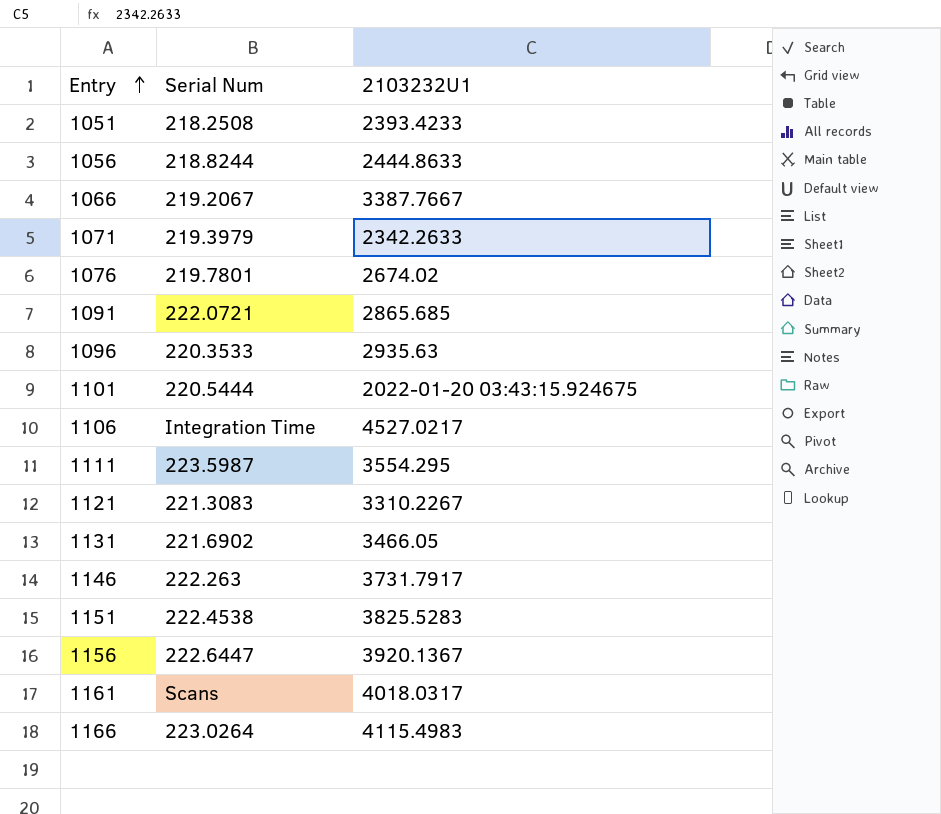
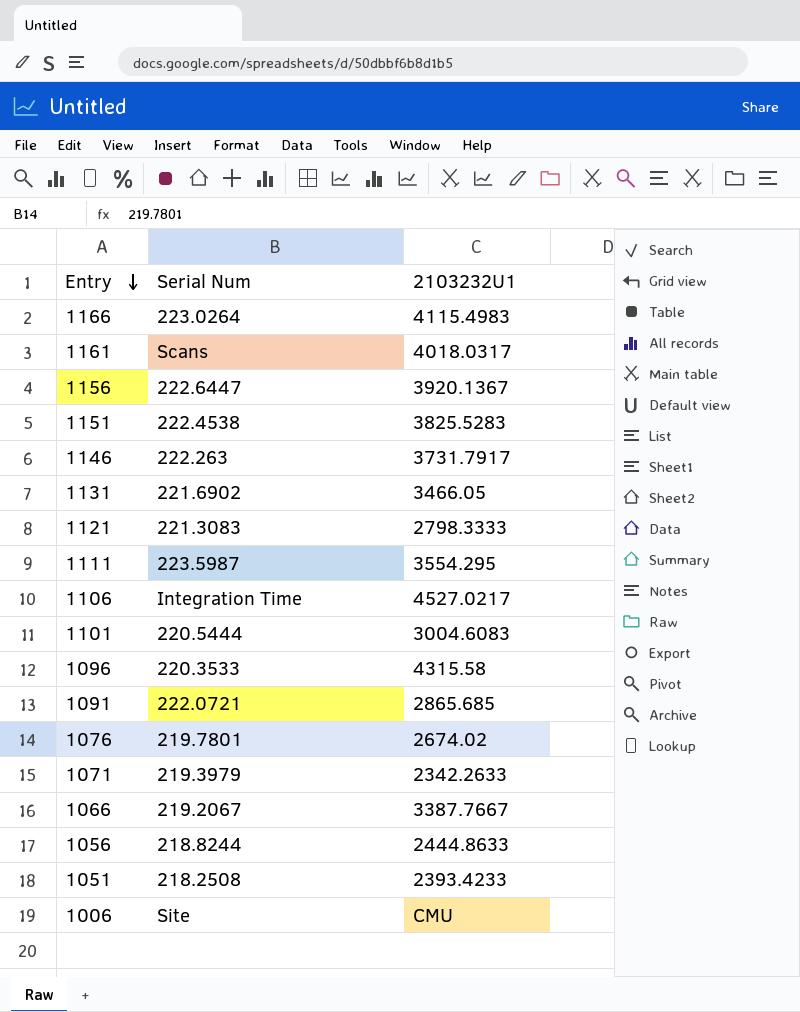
row order: Entry ascending -> Entry descending
1121 | 2103232U1: 3310.2267 -> 2798.3333
1101 | 2103232U1: 2022-01-20 03:43:15.924675 -> 3004.6083
1096 | 2103232U1: 2935.63 -> 4315.58
row 1006: none -> Site | CMU

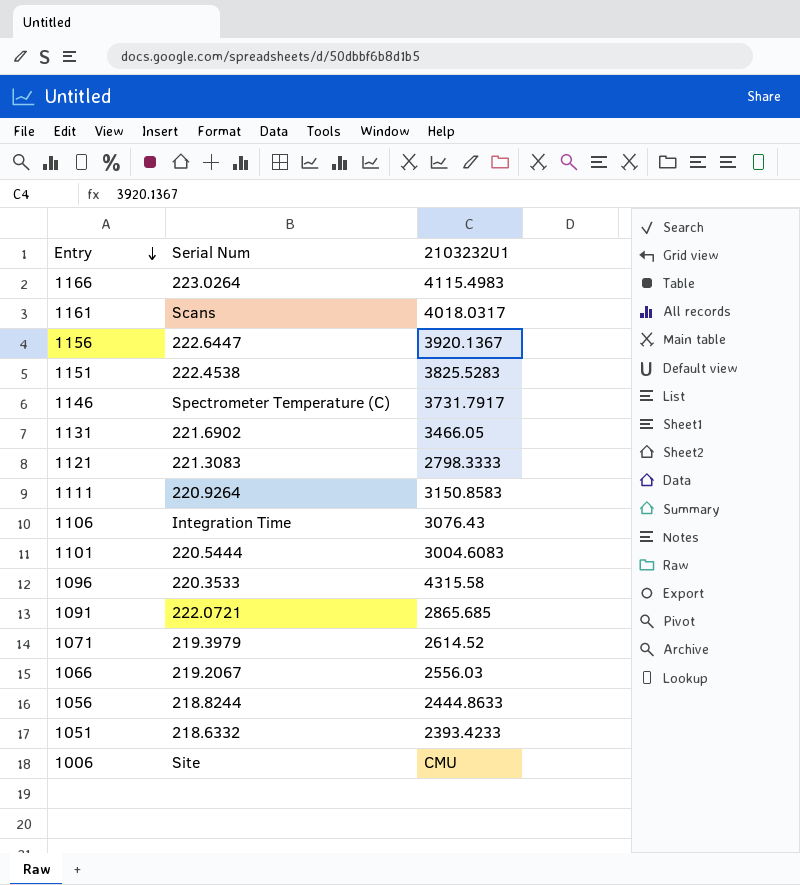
row 1076: 219.7801 | 2674.02 -> none
1146 | Serial Num: 222.263 -> Spectrometer Temperature (C)
1111 | Serial Num: 223.5987 -> 220.9264
1111 | 2103232U1: 3554.295 -> 3150.8583
1106 | 2103232U1: 4527.0217 -> 3076.43
1071 | 2103232U1: 2342.2633 -> 2614.52
1066 | 2103232U1: 3387.7667 -> 2556.03
1051 | Serial Num: 218.2508 -> 218.6332

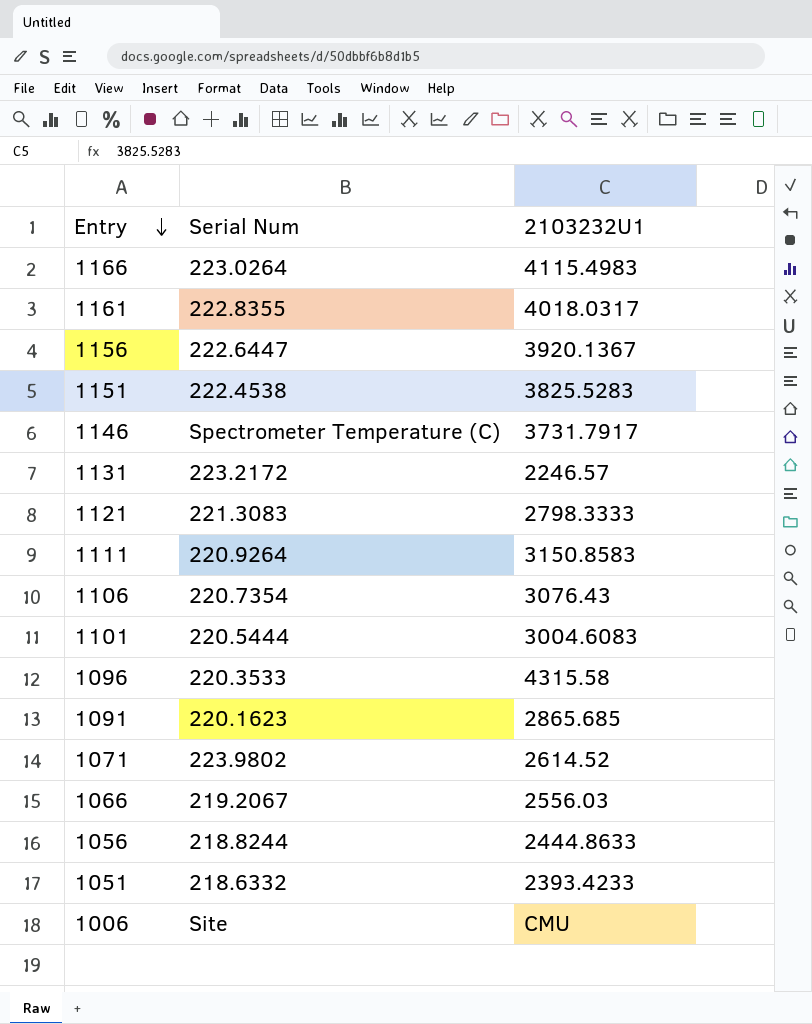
1161 | Serial Num: Scans -> 222.8355
1131 | Serial Num: 221.6902 -> 223.2172
1131 | 2103232U1: 3466.05 -> 2246.57
1106 | Serial Num: Integration Time -> 220.7354
1091 | Serial Num: 222.0721 -> 220.1623
1071 | Serial Num: 219.3979 -> 223.9802

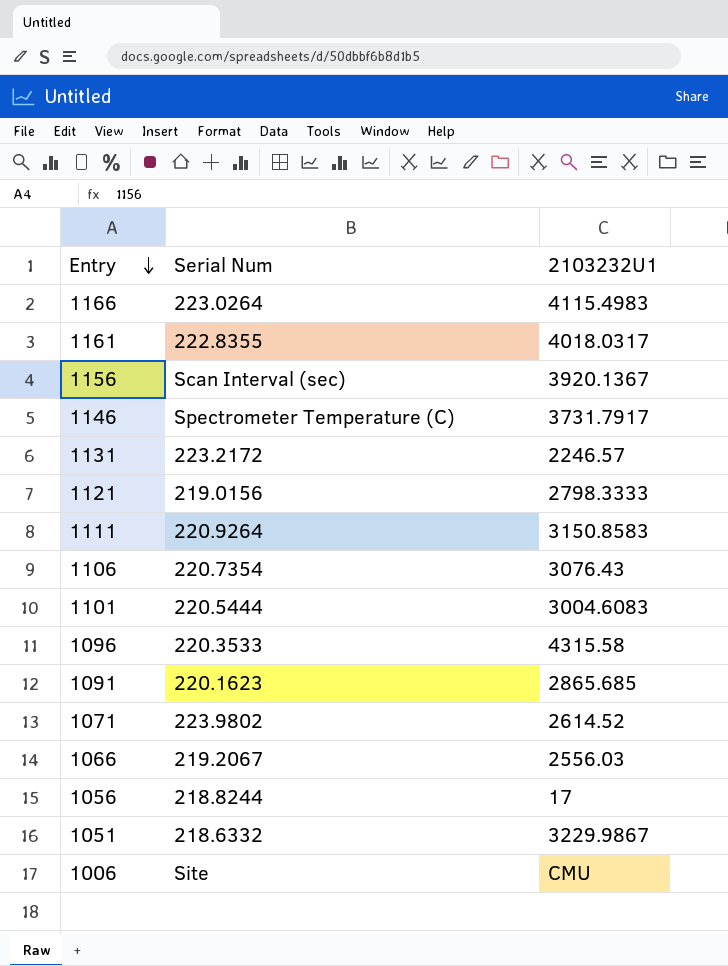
row 1151: 222.4538 | 3825.5283 -> none
1156 | Serial Num: 222.6447 -> Scan Interval (sec)
1121 | Serial Num: 221.3083 -> 219.0156
1056 | 2103232U1: 2444.8633 -> 17
1051 | 2103232U1: 2393.4233 -> 3229.9867

